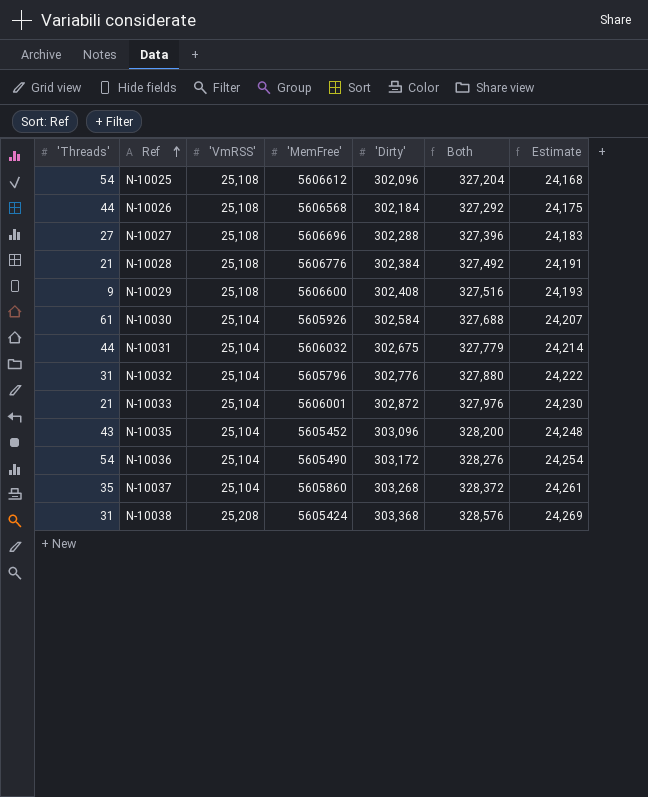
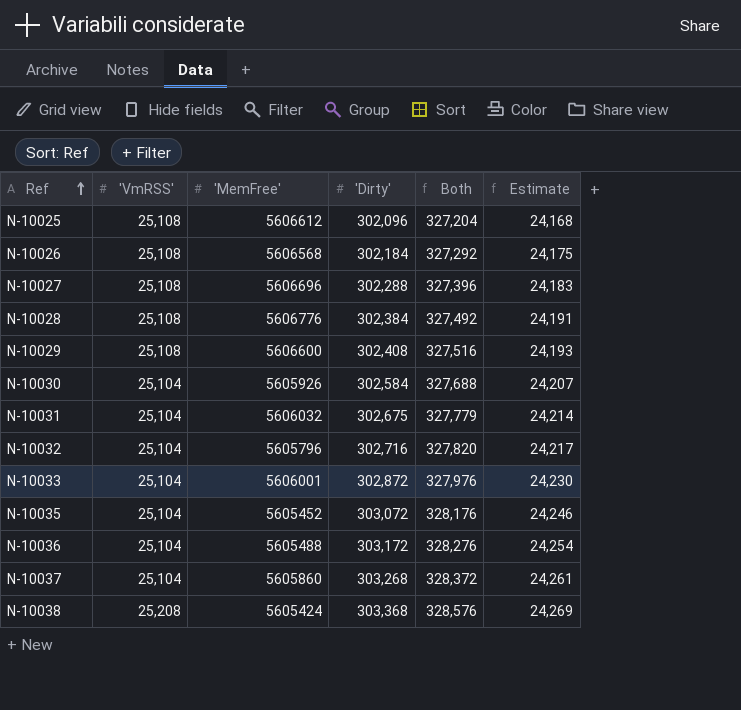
column 'Threads' | position: 1 -> none
N-10032 | 'Dirty': 302,776 -> 302,716
N-10032 | Both: 327,880 -> 327,820
N-10032 | Estimate: 24,222 -> 24,217
N-10035 | 'Dirty': 303,096 -> 303,072
N-10035 | Both: 328,200 -> 328,176
N-10035 | Estimate: 24,248 -> 24,246
N-10036 | 'MemFree': 5605490 -> 5605488

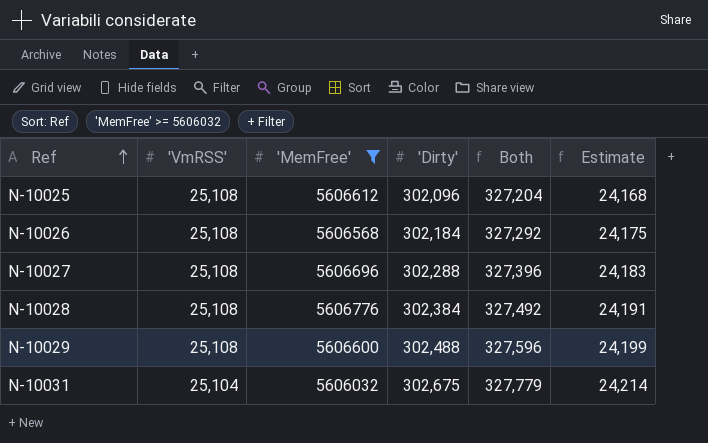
filter: none -> 'MemFree' >= 5606032
N-10029 | 'Dirty': 302,408 -> 302,488
N-10029 | Both: 327,516 -> 327,596
N-10029 | Estimate: 24,193 -> 24,199

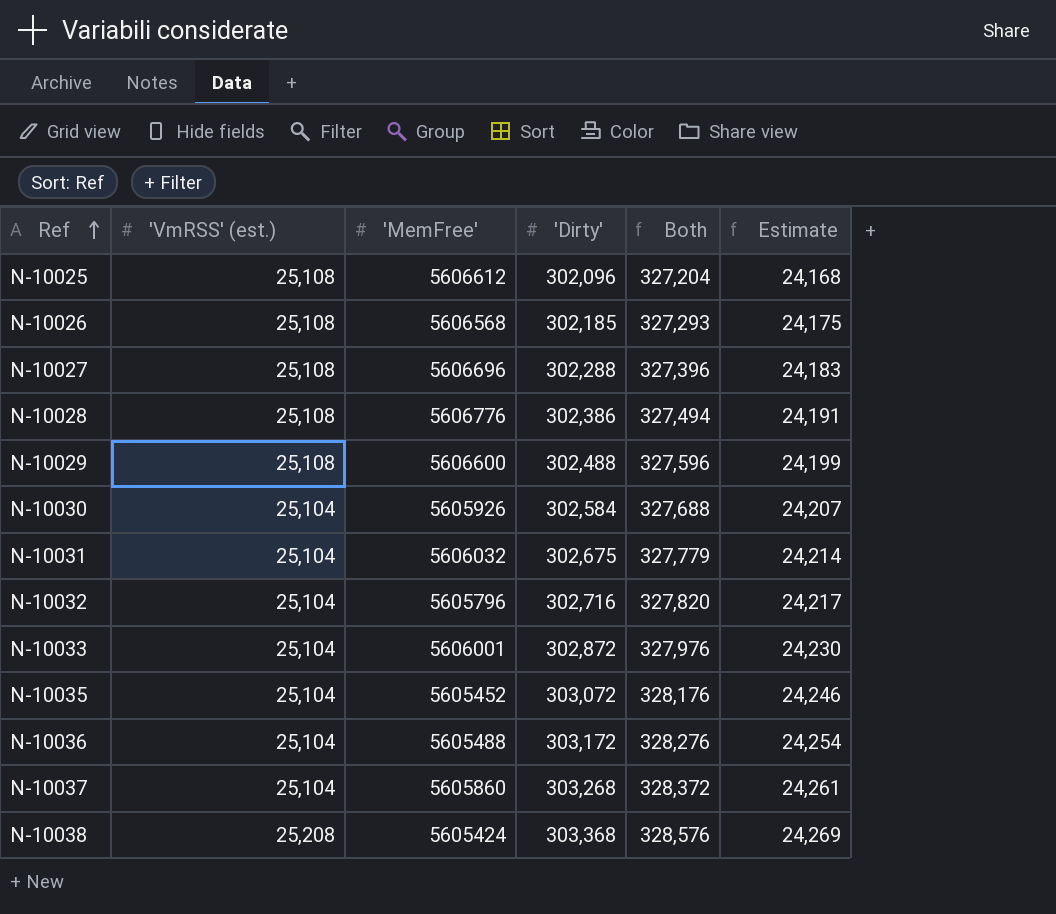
filter: 'MemFree' >= 5606032 -> none
column name: 'VmRSS' -> 'VmRSS' (est.)
N-10026 | 'Dirty': 302,184 -> 302,185
N-10026 | Both: 327,292 -> 327,293
N-10028 | 'Dirty': 302,384 -> 302,386
N-10028 | Both: 327,492 -> 327,494

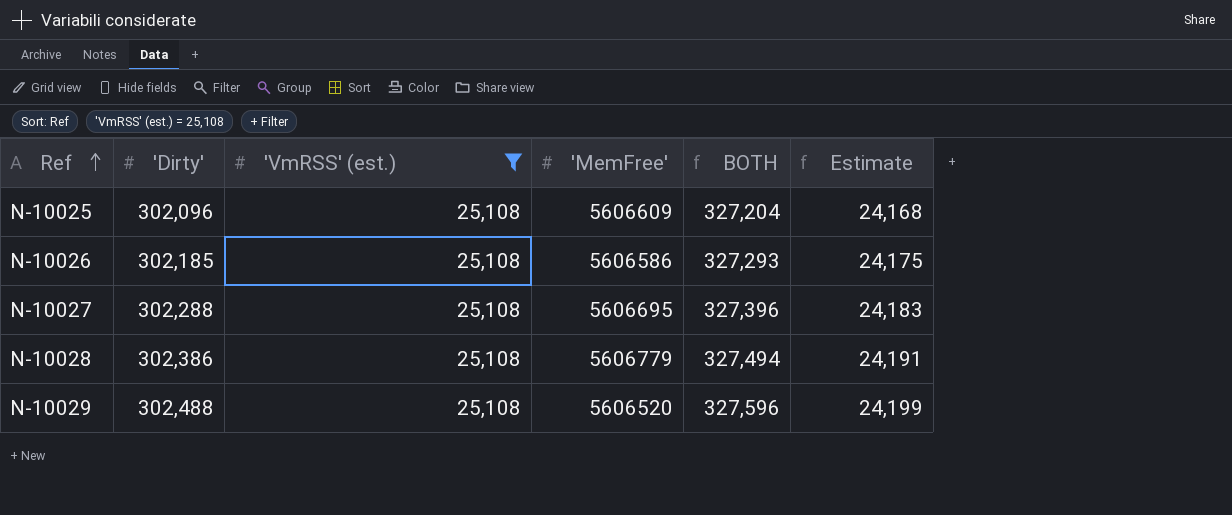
filter: none -> 'VmRSS' (est.) = 25,108
column 'Dirty' | position: 4 -> 2
column name: Both -> BOTH
N-10025 | 'MemFree': 5606612 -> 5606609
N-10026 | 'MemFree': 5606568 -> 5606586
N-10027 | 'MemFree': 5606696 -> 5606695
N-10028 | 'MemFree': 5606776 -> 5606779
N-10029 | 'MemFree': 5606600 -> 5606520

